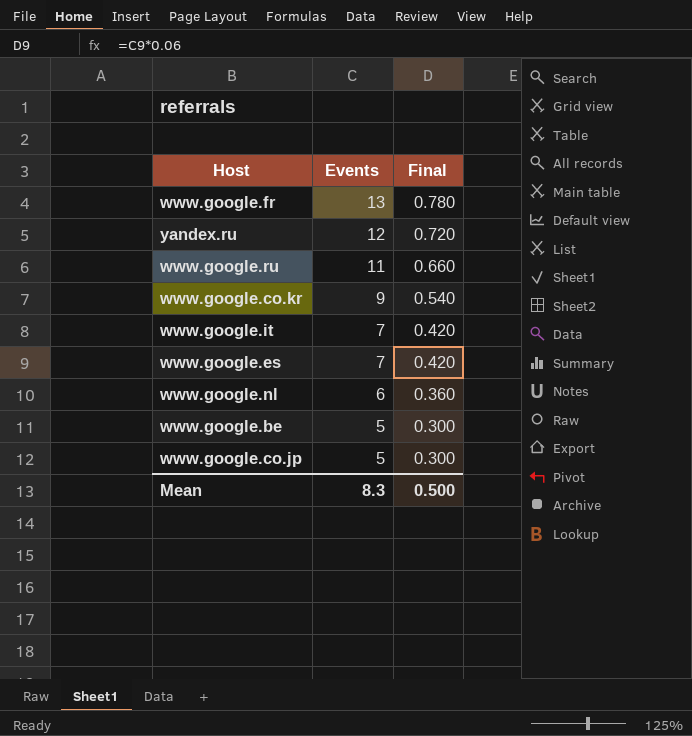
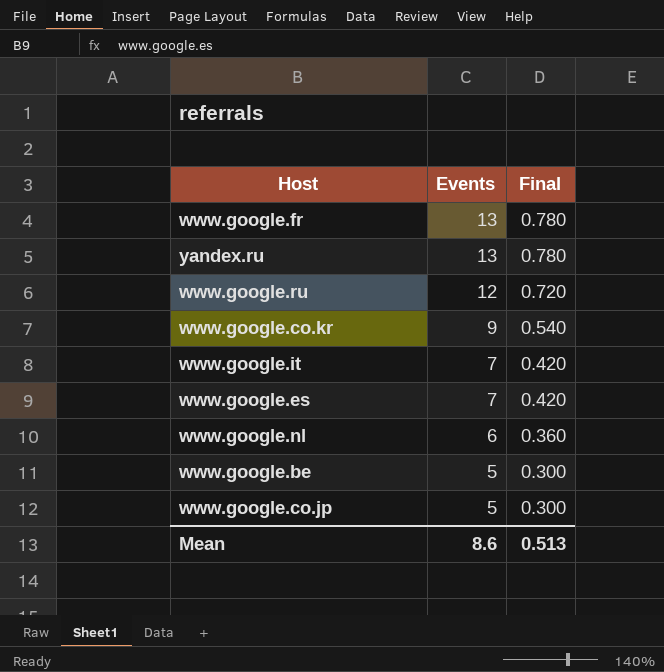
yandex.ru | Events: 12 -> 13
yandex.ru | Final: 0.720 -> 0.780
www.google.ru | Events: 11 -> 12
www.google.ru | Final: 0.660 -> 0.720
Mean | Events: 8.3 -> 8.6
Mean | Final: 0.500 -> 0.513

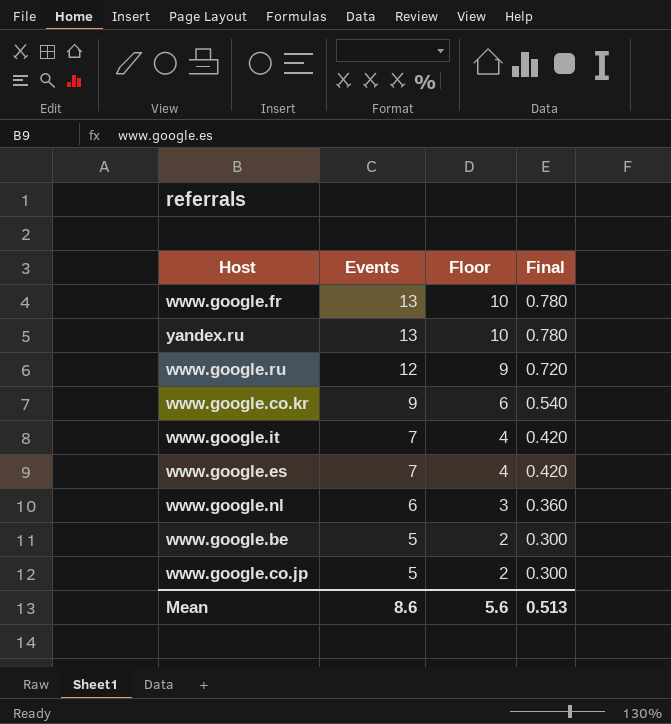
column Floor | formula: none -> [Events] - 3

